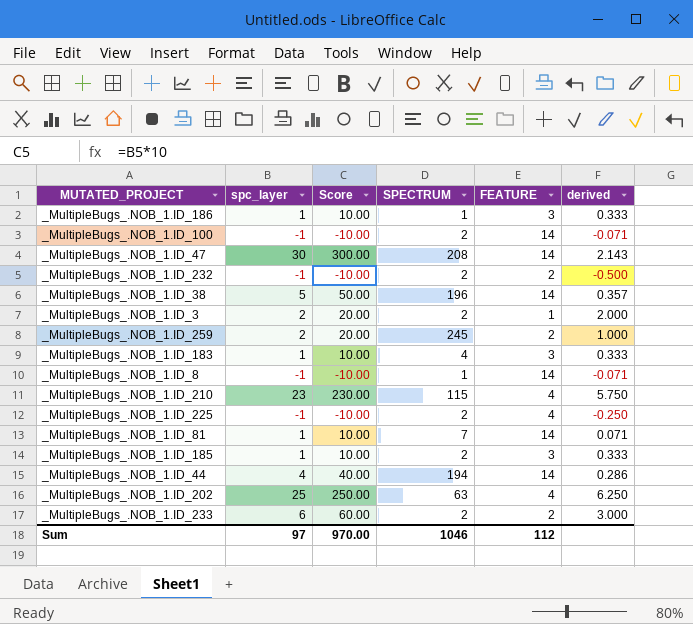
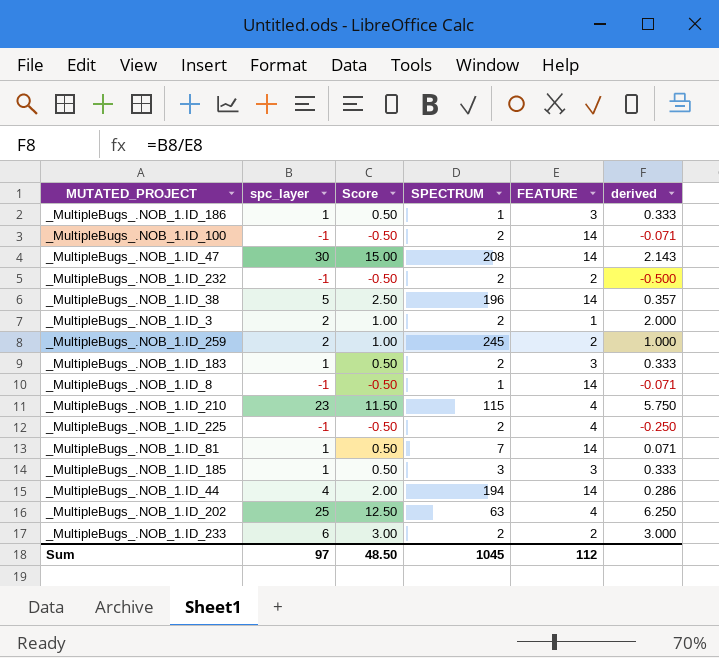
column Score | formula: [spc_layer] * 10 -> [spc_layer] * 0.5
_MultipleBugs_.NOB_1.ID_183 | SPECTRUM: 4 -> 2
_MultipleBugs_.NOB_1.ID_185 | SPECTRUM: 2 -> 3
Sum | Score: 970.00 -> 48.50
Sum | SPECTRUM: 1046 -> 1045

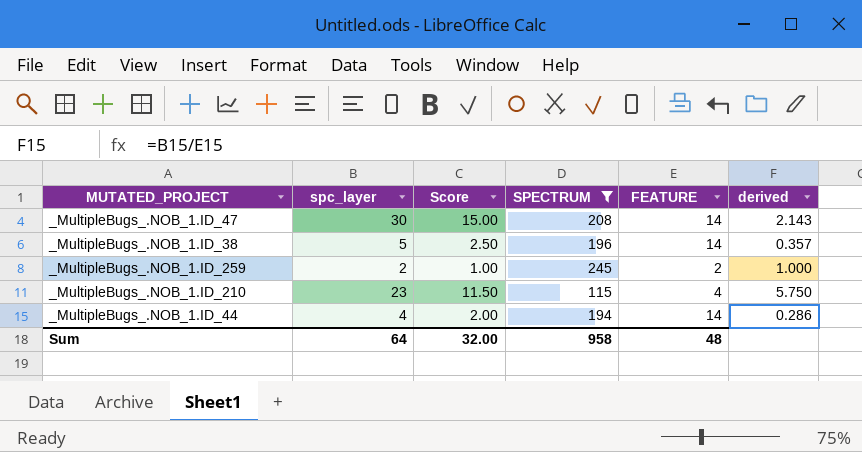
filter: none -> SPECTRUM >= 115
Sum | spc_layer: 97 -> 64
Sum | Score: 48.50 -> 32.00
Sum | SPECTRUM: 1045 -> 958
Sum | FEATURE: 112 -> 48

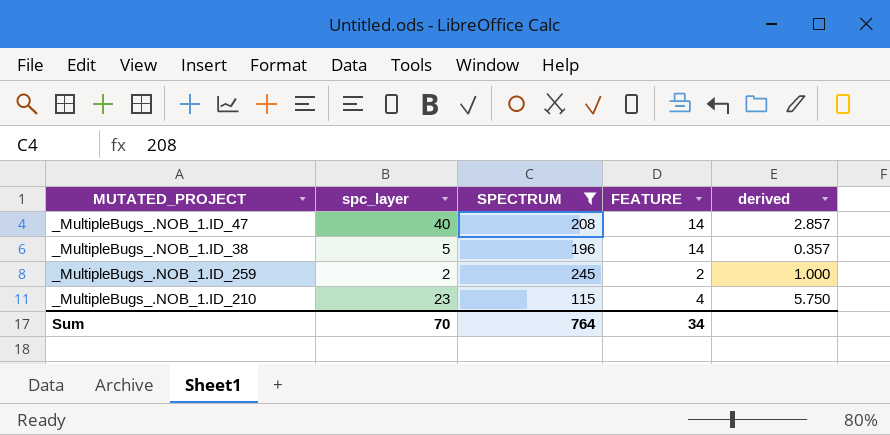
column Score | formula: [spc_layer] * 0.5 -> none
row _MultipleBugs_.NOB_1.ID_44: 4 | 2.00 | 194 | 14 | 0.286 -> none
_MultipleBugs_.NOB_1.ID_47 | spc_layer: 30 -> 40
_MultipleBugs_.NOB_1.ID_47 | derived: 2.143 -> 2.857
Sum | spc_layer: 64 -> 70
Sum | SPECTRUM: 958 -> 764
Sum | FEATURE: 48 -> 34

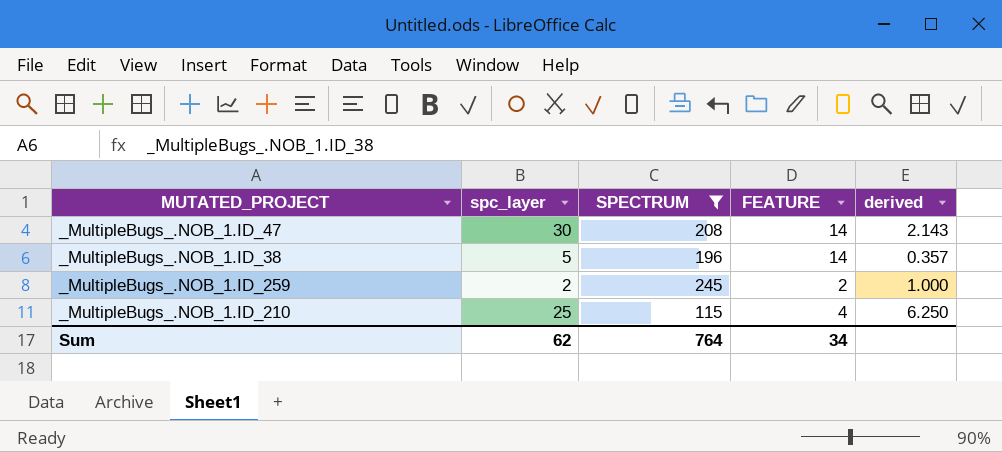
_MultipleBugs_.NOB_1.ID_47 | spc_layer: 40 -> 30
_MultipleBugs_.NOB_1.ID_47 | derived: 2.857 -> 2.143
_MultipleBugs_.NOB_1.ID_210 | spc_layer: 23 -> 25
_MultipleBugs_.NOB_1.ID_210 | derived: 5.750 -> 6.250
Sum | spc_layer: 70 -> 62

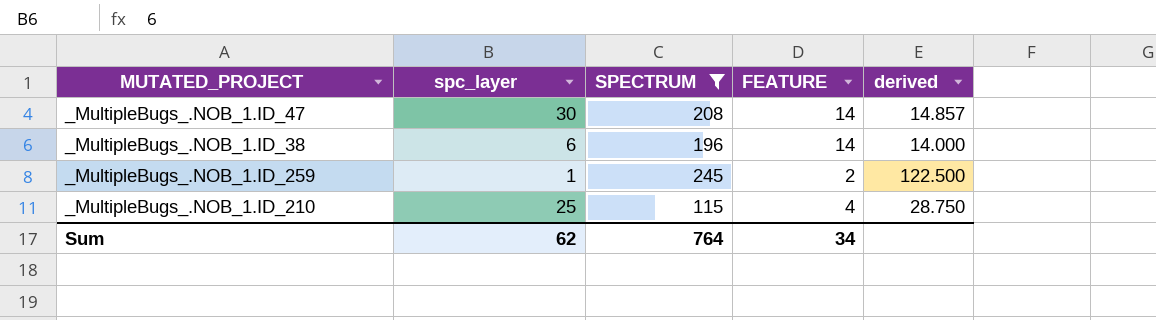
column derived | formula: [spc_layer] / [FEATURE] -> [SPECTRUM] / [FEATURE]
_MultipleBugs_.NOB_1.ID_38 | spc_layer: 5 -> 6
_MultipleBugs_.NOB_1.ID_259 | spc_layer: 2 -> 1

